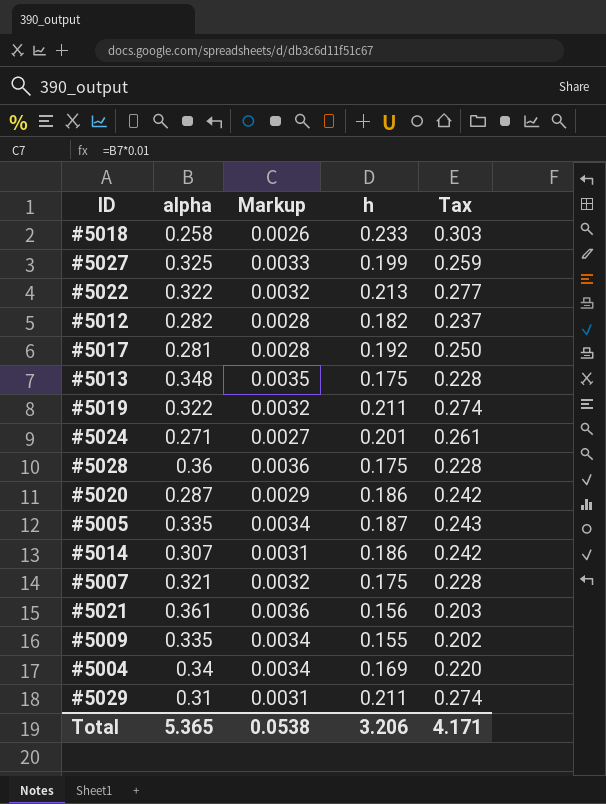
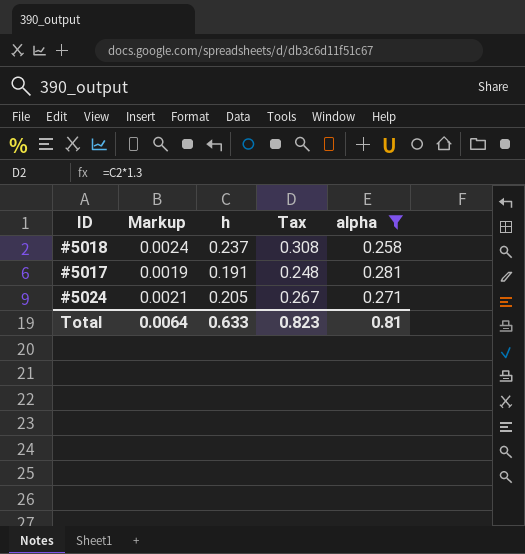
filter: none -> alpha <= 0.281
column Markup | formula: [alpha] * 0.01 -> [h] * 0.01
column alpha | position: 2 -> 5
#5018 | h: 0.233 -> 0.237
#5018 | Tax: 0.303 -> 0.308
#5017 | h: 0.192 -> 0.191
#5017 | Tax: 0.250 -> 0.248
#5024 | h: 0.201 -> 0.205
#5024 | Tax: 0.261 -> 0.267
Total | Markup: 0.0538 -> 0.0064
Total | h: 3.206 -> 0.633
Total | Tax: 4.171 -> 0.823
Total | alpha: 5.365 -> 0.81

